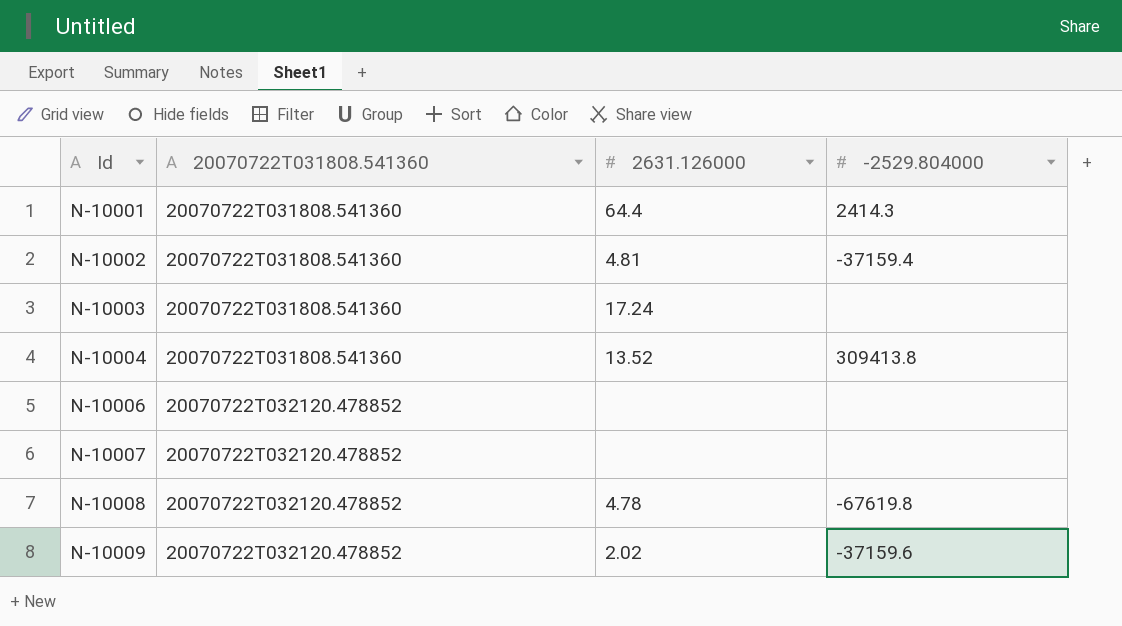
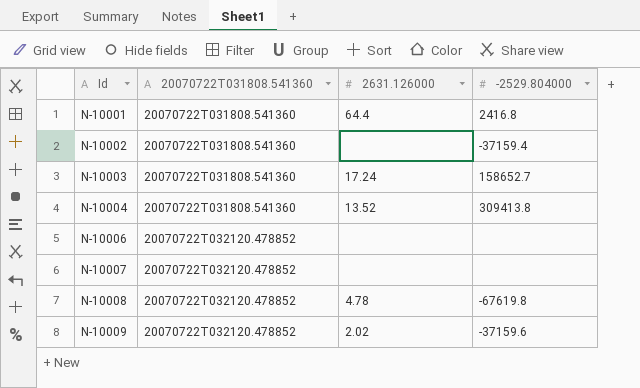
N-10001 | -2529.804000: 2414.3 -> 2416.8
N-10002 | 2631.126000: 4.81 -> none
N-10003 | -2529.804000: none -> 158652.7

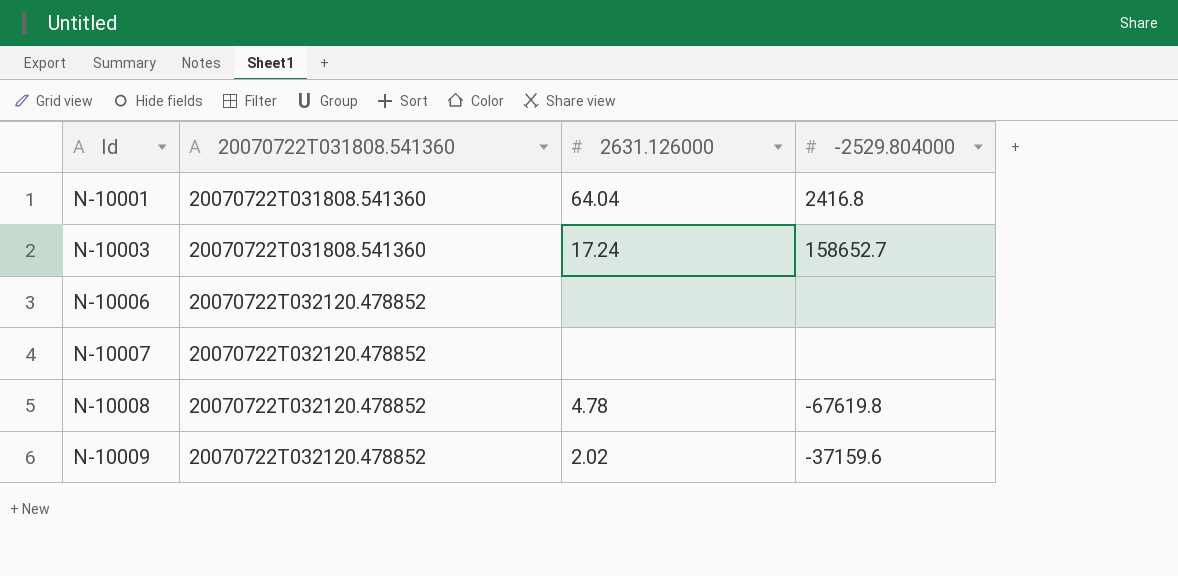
row N-10002: 20070722T031808.541360 | none | -37159.4 -> none
row N-10004: 20070722T031808.541360 | 13.52 | 309413.8 -> none
N-10001 | 2631.126000: 64.4 -> 64.04

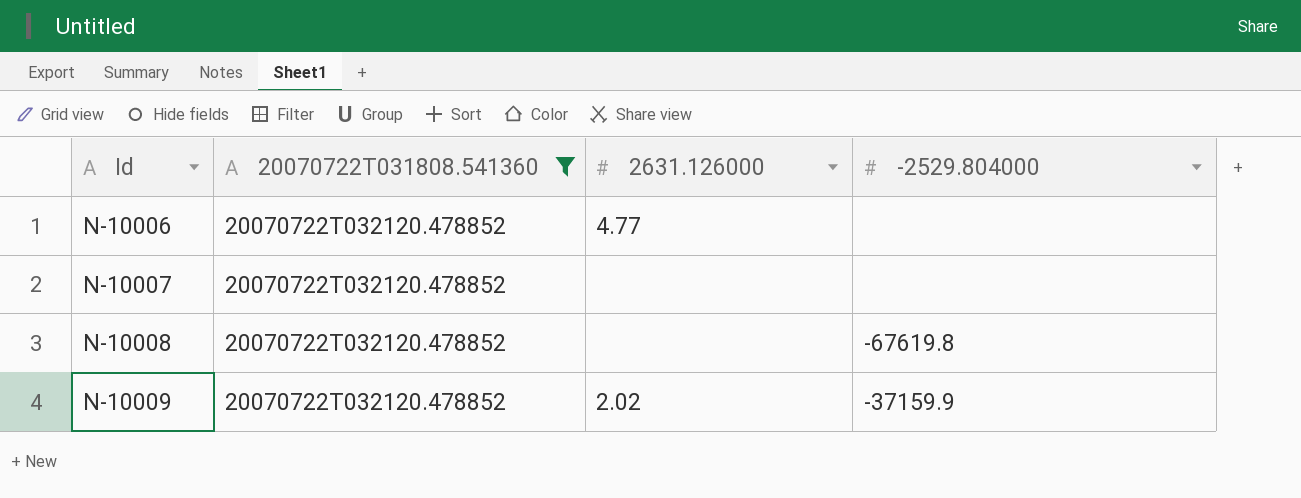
filter: none -> 20070722T031808.541360 = 20070722T032120.478852
N-10006 | 2631.126000: none -> 4.77
N-10008 | 2631.126000: 4.78 -> none
N-10009 | -2529.804000: -37159.6 -> -37159.9

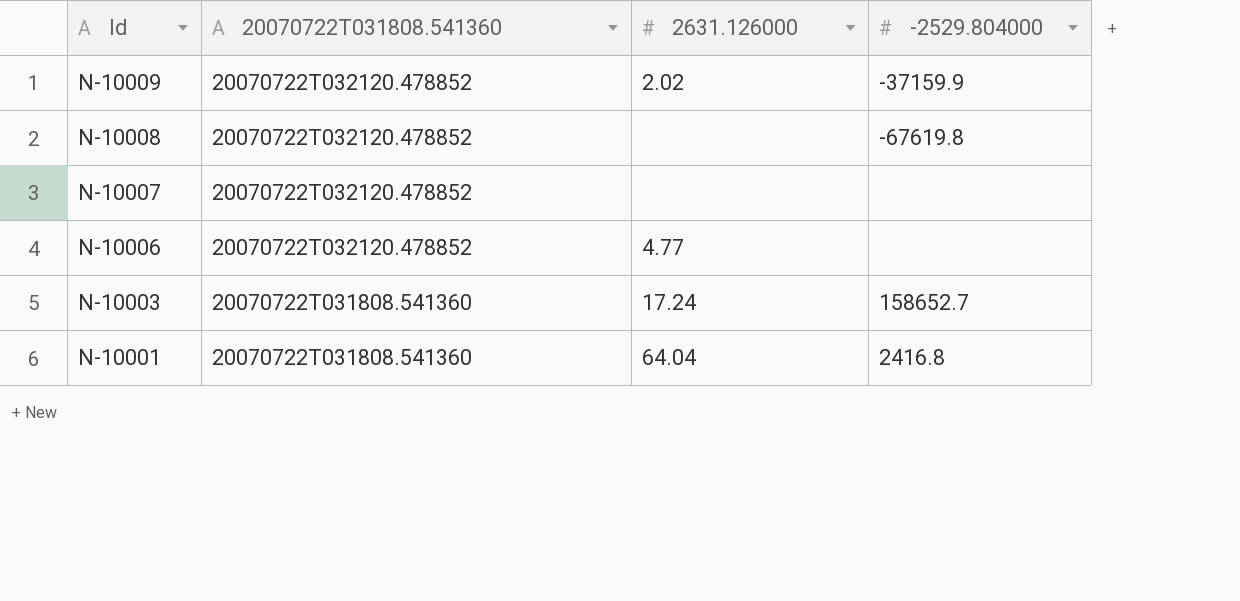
filter: 20070722T031808.541360 = 20070722T032120.478852 -> none
row order: Id ascending -> Id descending

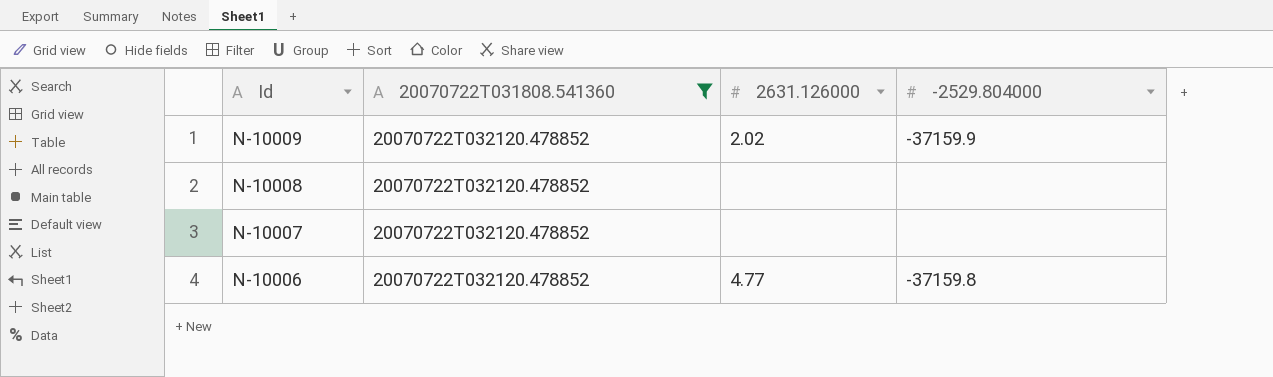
filter: none -> 20070722T031808.541360 = 20070722T032120.478852
N-10008 | -2529.804000: -67619.8 -> none
N-10006 | -2529.804000: none -> -37159.8

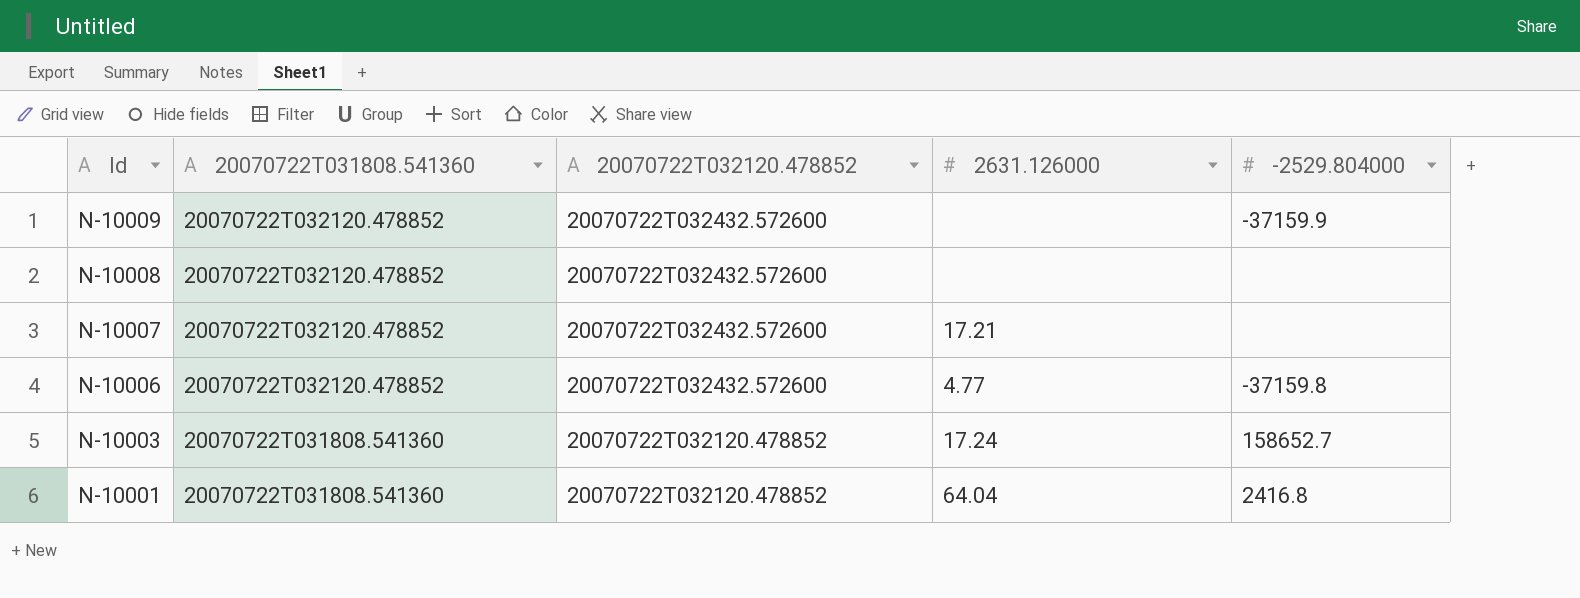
filter: 20070722T031808.541360 = 20070722T032120.478852 -> none
column 20070722T032120.478852 | position: none -> 3
N-10009 | 2631.126000: 2.02 -> none
N-10007 | 2631.126000: none -> 17.21

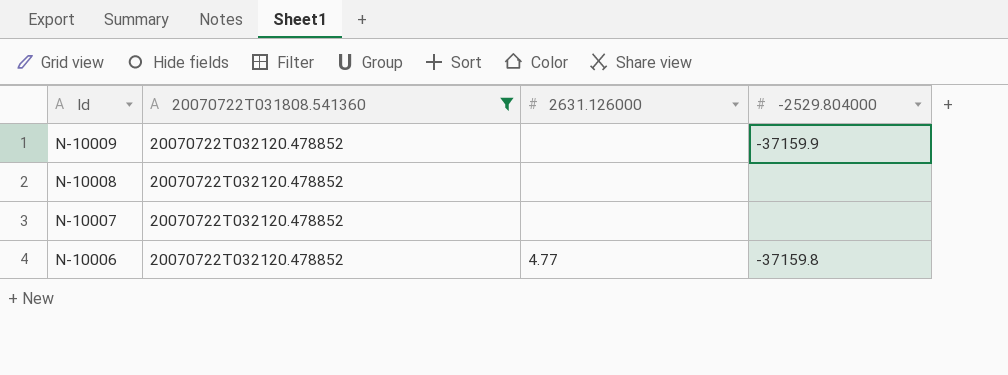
filter: none -> 20070722T031808.541360 = 20070722T032120.478852
column 20070722T032120.478852 | position: 3 -> none
N-10007 | 2631.126000: 17.21 -> none

